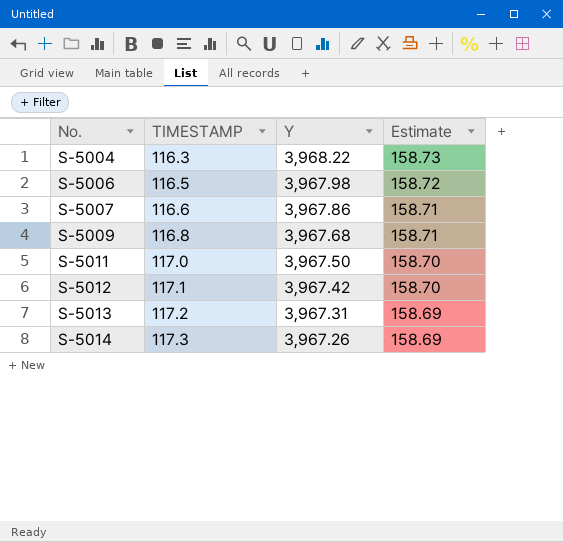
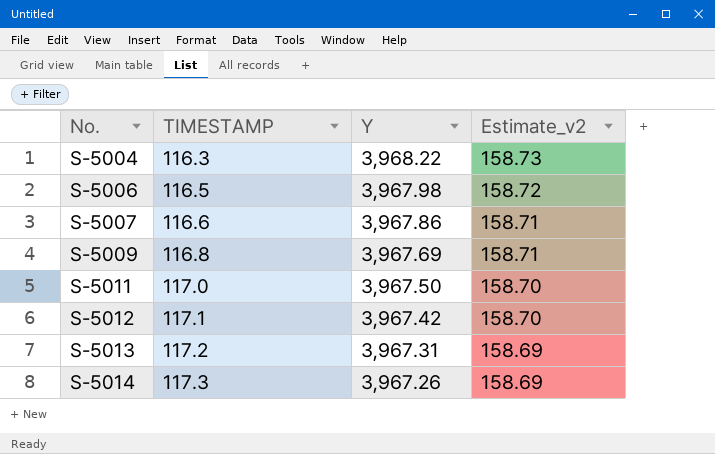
column name: Estimate -> Estimate_v2
S-5009 | Y: 3,967.68 -> 3,967.69

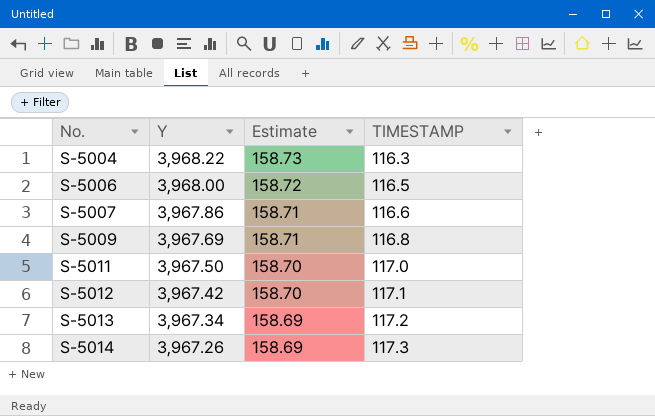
column name: Estimate_v2 -> Estimate
column TIMESTAMP | position: 2 -> 4
S-5006 | Y: 3,967.98 -> 3,968.00
S-5013 | Y: 3,967.31 -> 3,967.34

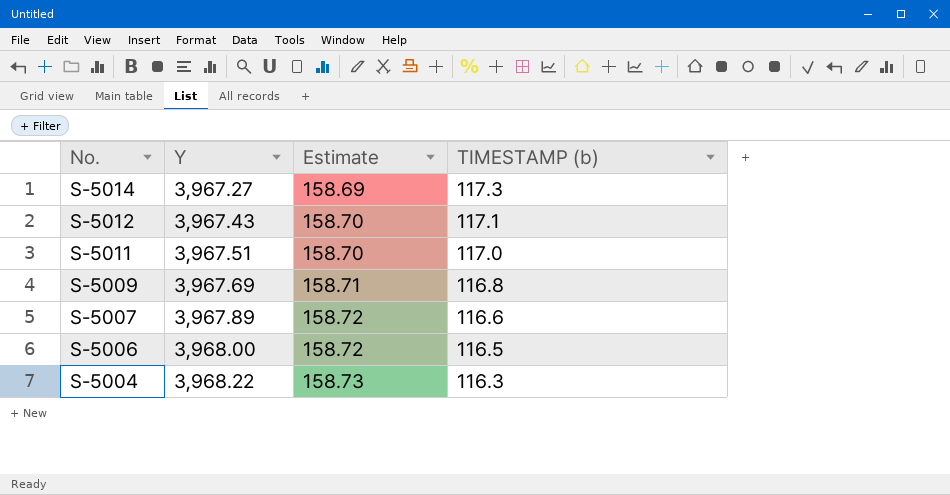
row order: No. ascending -> No. descending
column name: TIMESTAMP -> TIMESTAMP (b)
row S-5013: 3,967.34 | 158.69 | 117.2 -> none
S-5014 | Y: 3,967.26 -> 3,967.27
S-5012 | Y: 3,967.42 -> 3,967.43
S-5011 | Y: 3,967.50 -> 3,967.51
S-5007 | Y: 3,967.86 -> 3,967.89
S-5007 | Estimate: 158.71 -> 158.72

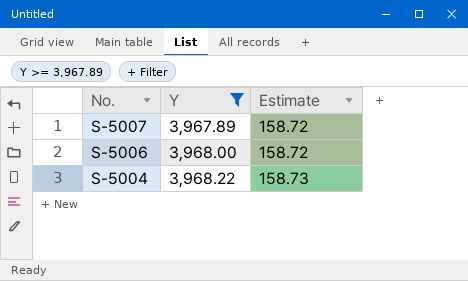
filter: none -> Y >= 3,967.89
column TIMESTAMP (b) | position: 4 -> none

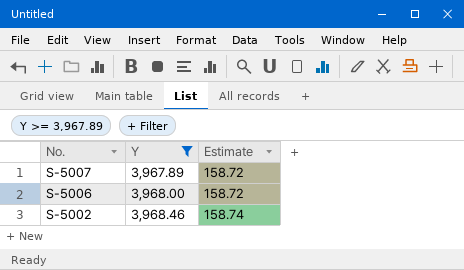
row S-5004: 3,968.22 | 158.73 -> none
row S-5002: none -> 3,968.46 | 158.74

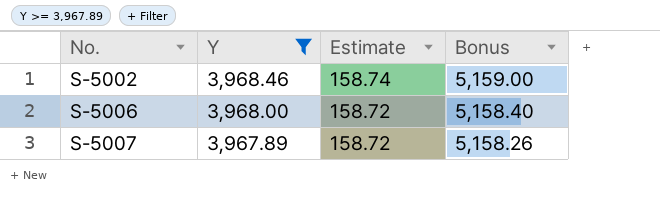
row order: No. descending -> No. ascending
column Bonus | formula: none -> [Y] * 1.3

